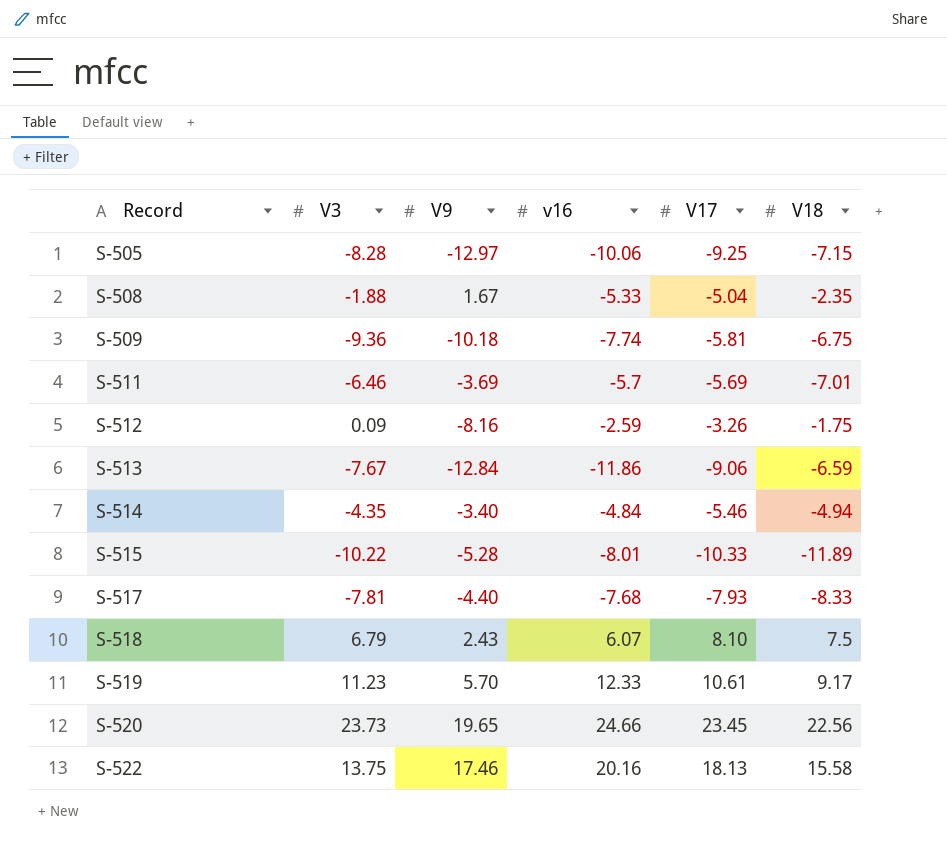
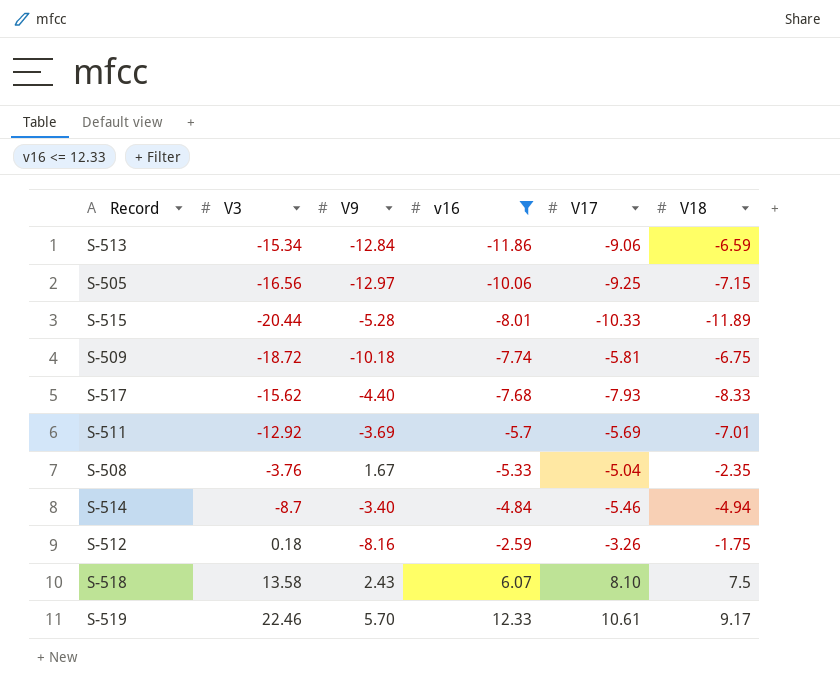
filter: none -> v16 <= 12.33
row order: Record ascending -> v16 ascending
S-513 | V3: -7.67 -> -15.34
S-505 | V3: -8.28 -> -16.56
S-515 | V3: -10.22 -> -20.44
S-509 | V3: -9.36 -> -18.72
S-517 | V3: -7.81 -> -15.62
S-511 | V3: -6.46 -> -12.92
S-508 | V3: -1.88 -> -3.76
S-514 | V3: -4.35 -> -8.7
S-512 | V3: 0.09 -> 0.18
S-518 | V3: 6.79 -> 13.58
S-519 | V3: 11.23 -> 22.46

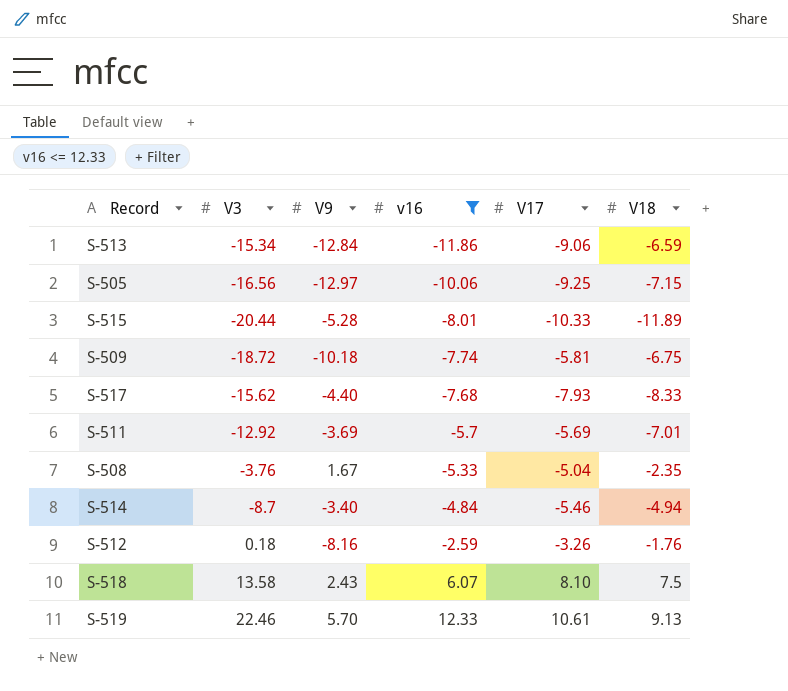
S-512 | V18: -1.75 -> -1.76
S-519 | V18: 9.17 -> 9.13

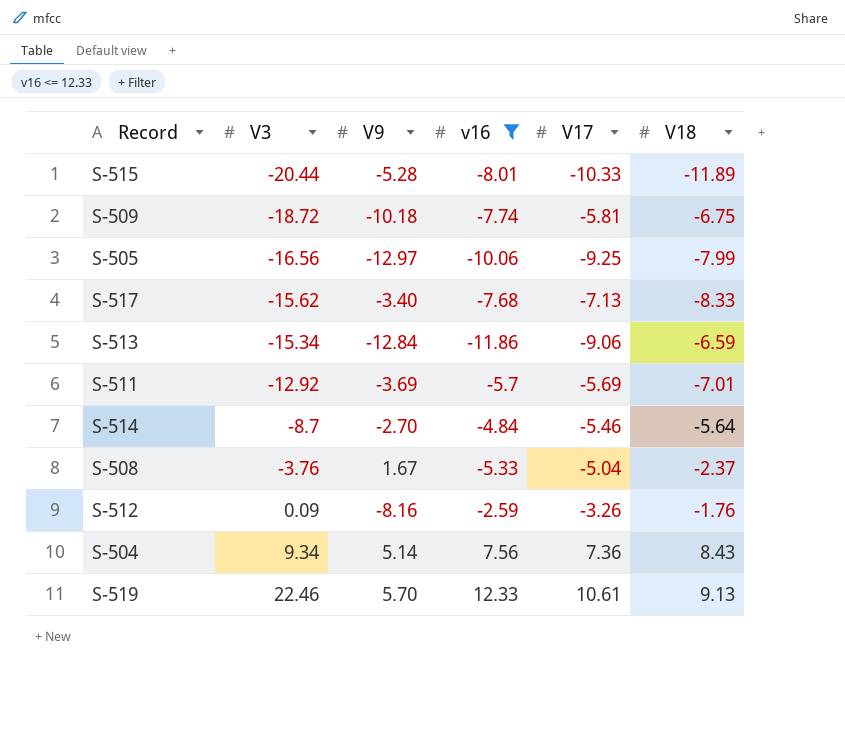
row order: v16 ascending -> V3 ascending
row S-518: 13.58 | 2.43 | 6.07 | 8.10 | 7.5 -> none
S-505 | V18: -7.15 -> -7.99
S-517 | V9: -4.40 -> -3.40
S-517 | V17: -7.93 -> -7.13
S-514 | V9: -3.40 -> -2.70
S-514 | V18: -4.94 -> -5.64
S-508 | V18: -2.35 -> -2.37
S-512 | V3: 0.18 -> 0.09
row S-504: none -> 9.34 | 5.14 | 7.56 | 7.36 | 8.43

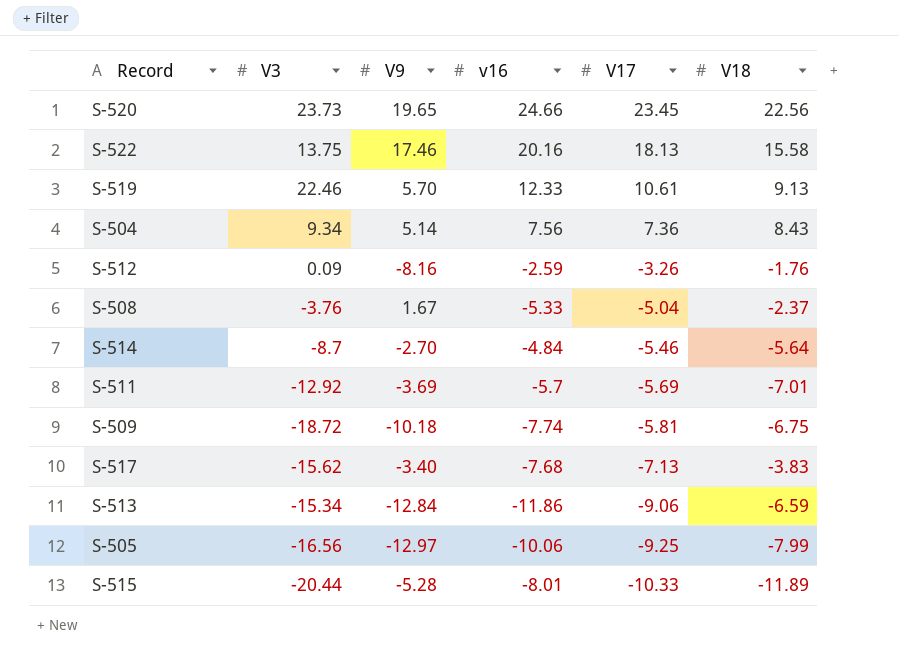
filter: v16 <= 12.33 -> none
row order: V3 ascending -> V17 descending
S-517 | V18: -8.33 -> -3.83

